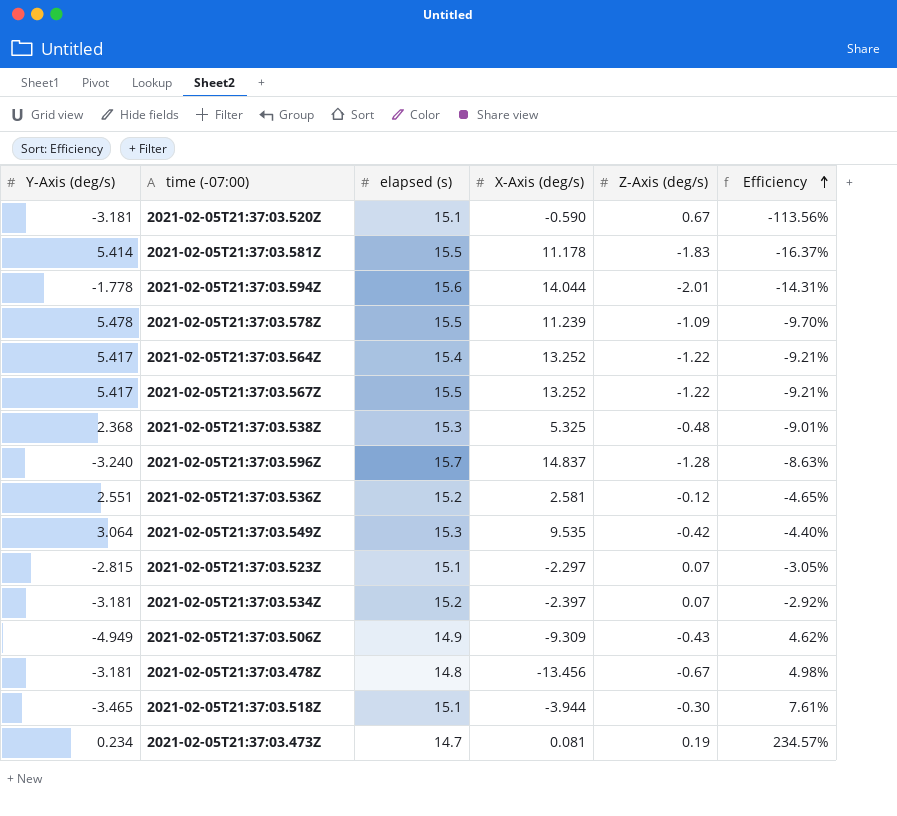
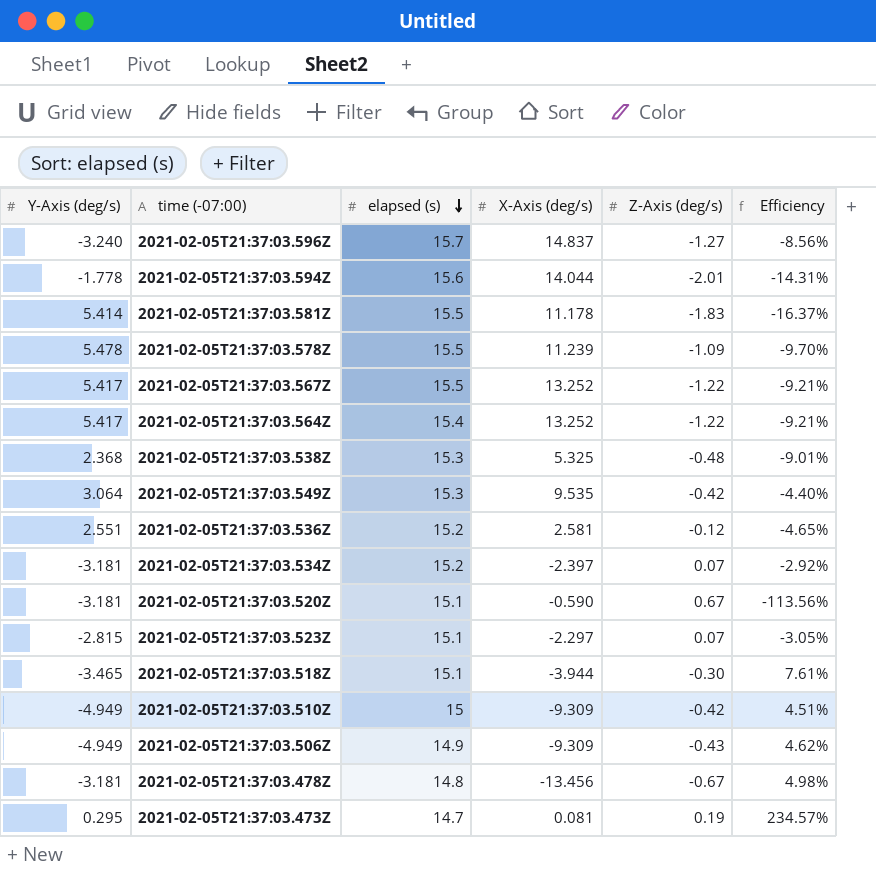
row order: Efficiency ascending -> elapsed (s) descending
2021-02-05T21:37:03.596Z | Z-Axis (deg/s): -1.28 -> -1.27
2021-02-05T21:37:03.596Z | Efficiency: -8.63% -> -8.56%
row 2021-02-05T21:37:03.510Z: none -> -4.949 | 15 | -9.309 | -0.42 | 4.51%
2021-02-05T21:37:03.473Z | Y-Axis (deg/s): 0.234 -> 0.295

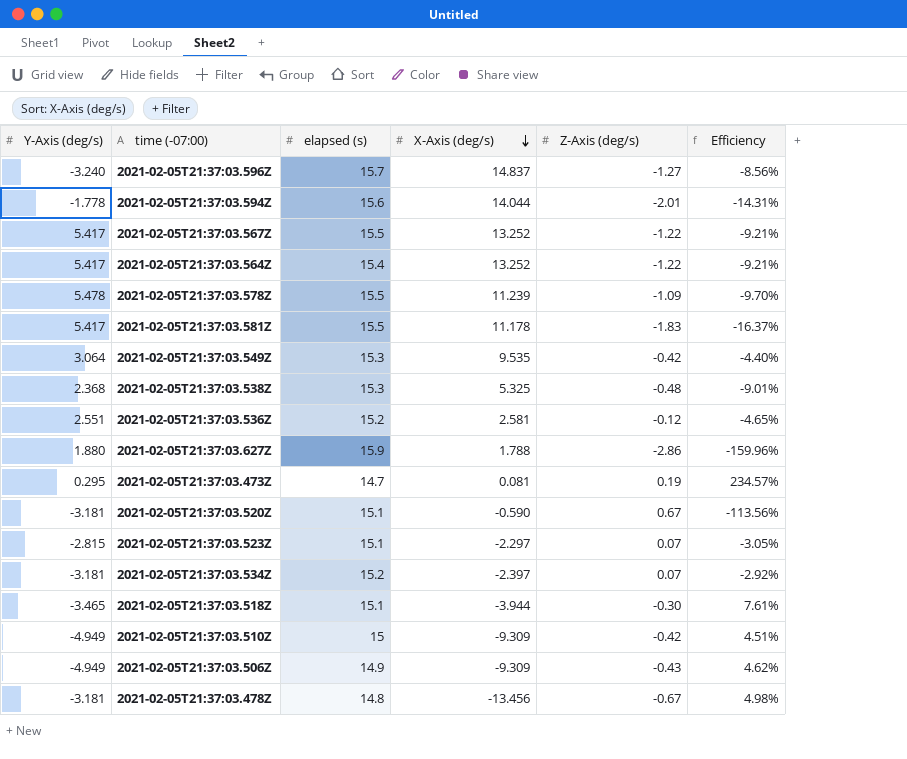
row order: elapsed (s) descending -> X-Axis (deg/s) descending
2021-02-05T21:37:03.581Z | Y-Axis (deg/s): 5.414 -> 5.417
row 2021-02-05T21:37:03.627Z: none -> 1.880 | 15.9 | 1.788 | -2.86 | -159.96%

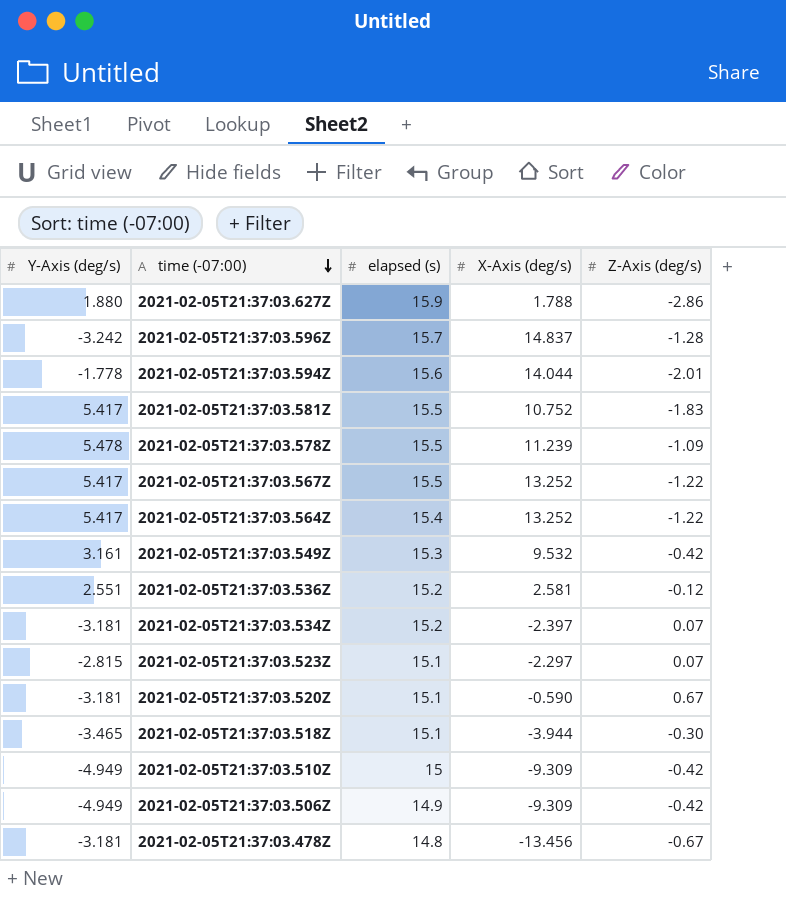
row order: X-Axis (deg/s) descending -> time (-07:00) descending
column Efficiency | formula: [Z-Axis (deg/s)] / [X-Axis (deg/s)] -> none
row 2021-02-05T21:37:03.538Z: 2.368 | 15.3 | 5.325 | -0.48 | -9.01% -> none
row 2021-02-05T21:37:03.473Z: 0.295 | 14.7 | 0.081 | 0.19 | 234.57% -> none
2021-02-05T21:37:03.596Z | Y-Axis (deg/s): -3.240 -> -3.242
2021-02-05T21:37:03.596Z | Z-Axis (deg/s): -1.27 -> -1.28
2021-02-05T21:37:03.581Z | X-Axis (deg/s): 11.178 -> 10.752
2021-02-05T21:37:03.549Z | Y-Axis (deg/s): 3.064 -> 3.161
2021-02-05T21:37:03.549Z | X-Axis (deg/s): 9.535 -> 9.532
2021-02-05T21:37:03.506Z | Z-Axis (deg/s): -0.43 -> -0.42

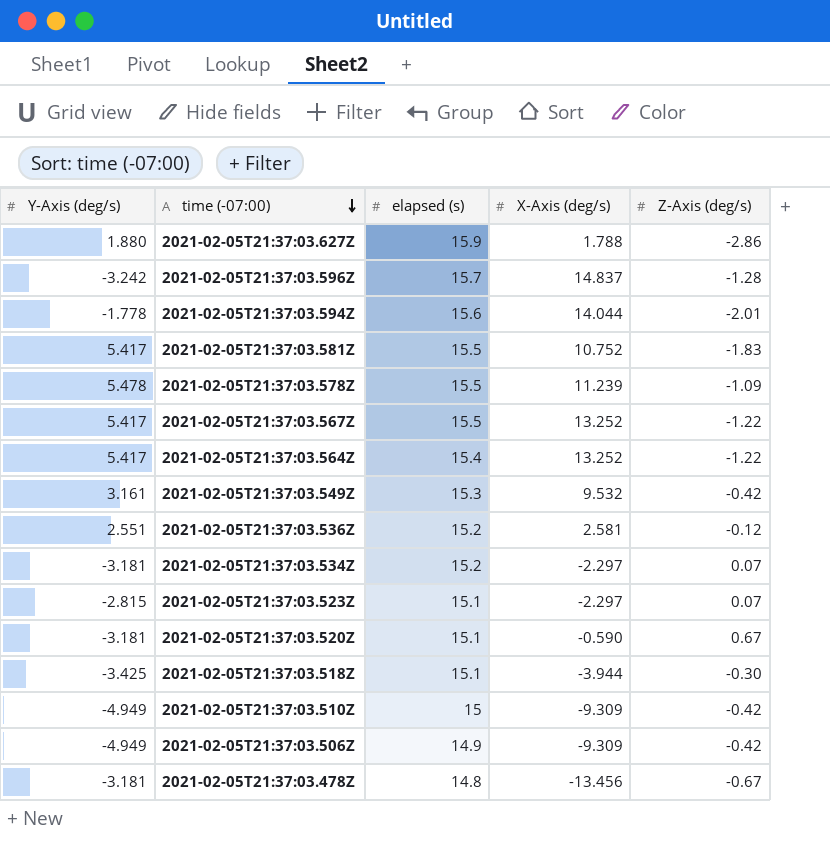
2021-02-05T21:37:03.534Z | X-Axis (deg/s): -2.397 -> -2.297
2021-02-05T21:37:03.518Z | Y-Axis (deg/s): -3.465 -> -3.425

